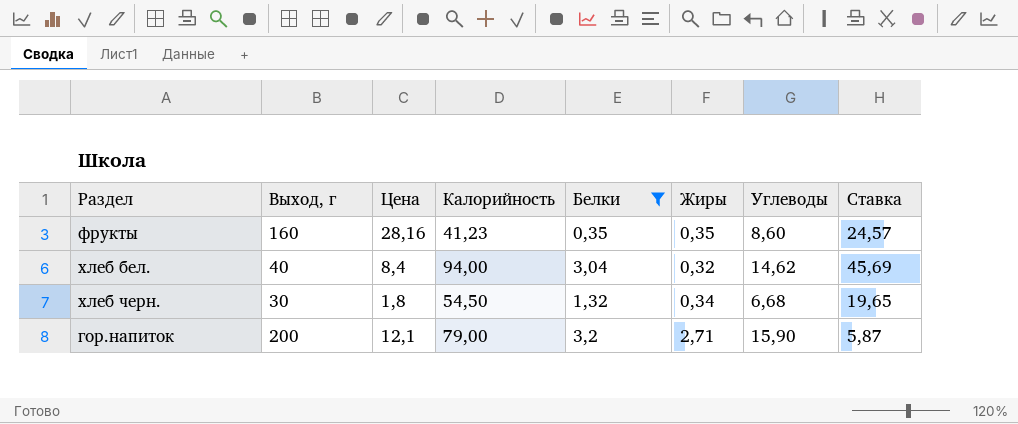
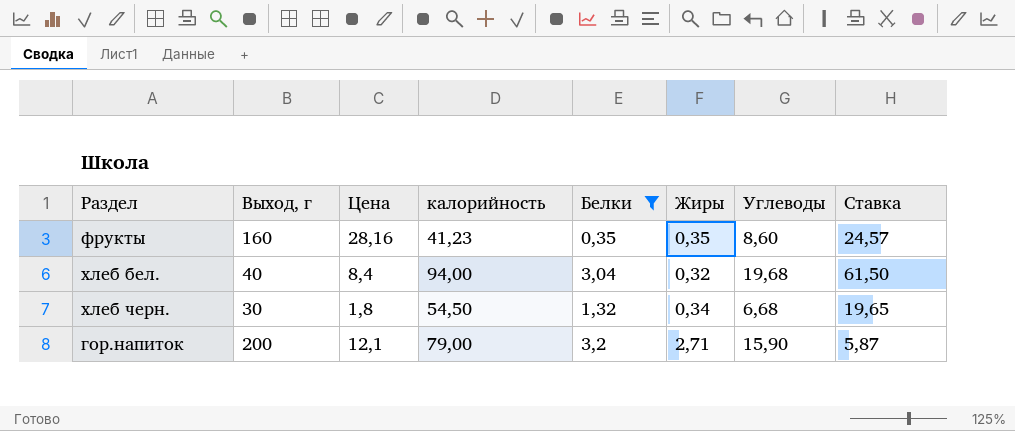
column name: Калорийность -> калорийность
хлеб бел. | Углеводы: 14,62 -> 19,68
хлеб бел. | Ставка: 45,69 -> 61,50

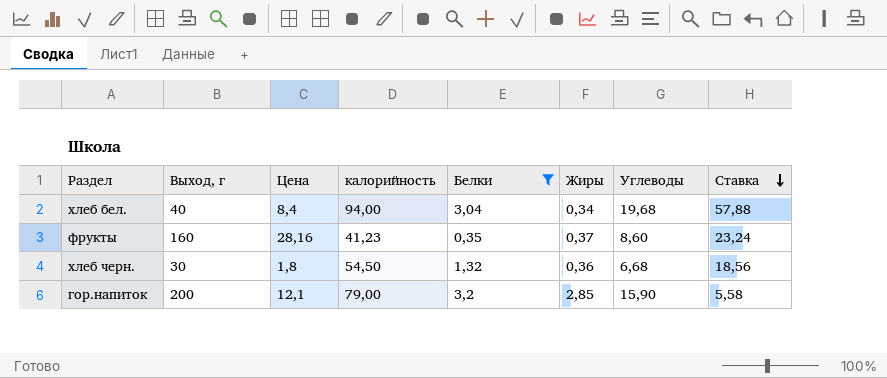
row order: none -> Ставка descending
хлеб бел. | Жиры: 0,32 -> 0,34
хлеб бел. | Ставка: 61,50 -> 57,88
фрукты | Жиры: 0,35 -> 0,37
фрукты | Ставка: 24,57 -> 23,24
хлеб черн. | Жиры: 0,34 -> 0,36
хлеб черн. | Ставка: 19,65 -> 18,56
гор.напиток | Жиры: 2,71 -> 2,85
гор.напиток | Ставка: 5,87 -> 5,58

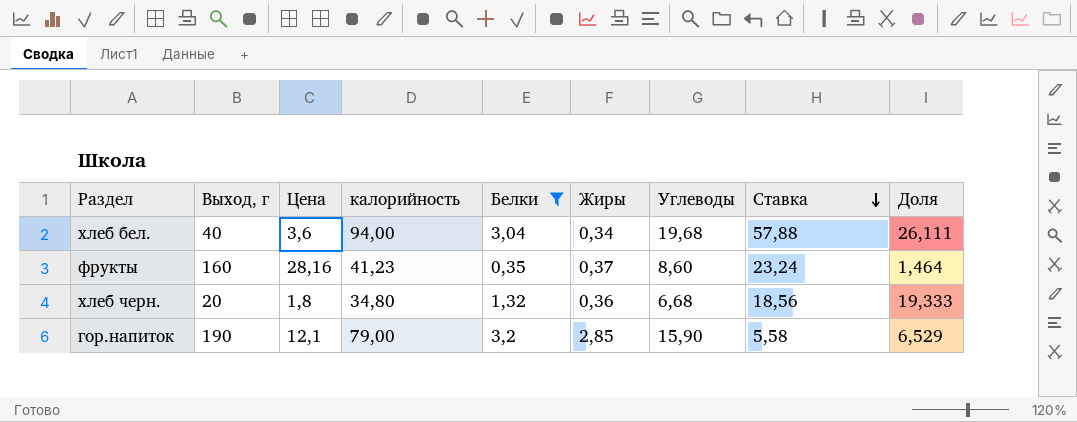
column Доля | formula: none -> [калорийность] / [Цена]
хлеб бел. | Цена: 8,4 -> 3,6
хлеб черн. | Выход, г: 30 -> 20
хлеб черн. | калорийность: 54,50 -> 34,80
гор.напиток | Выход, г: 200 -> 190

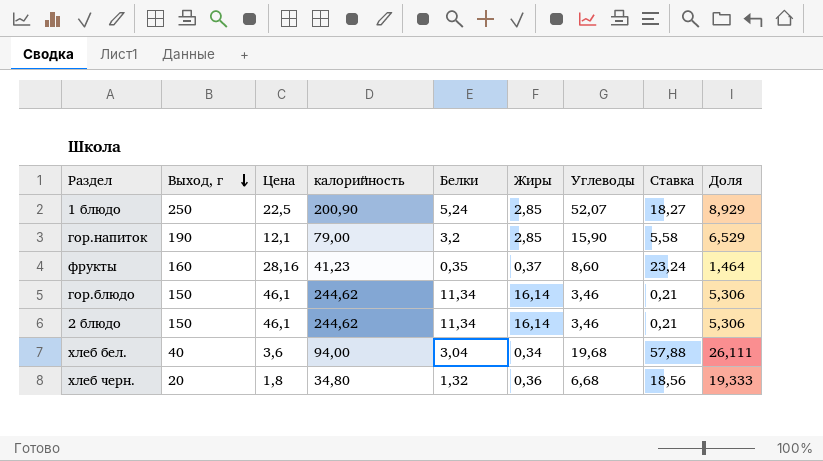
filter: Белки <= 3,2 -> none
row order: Ставка descending -> Выход, г descending

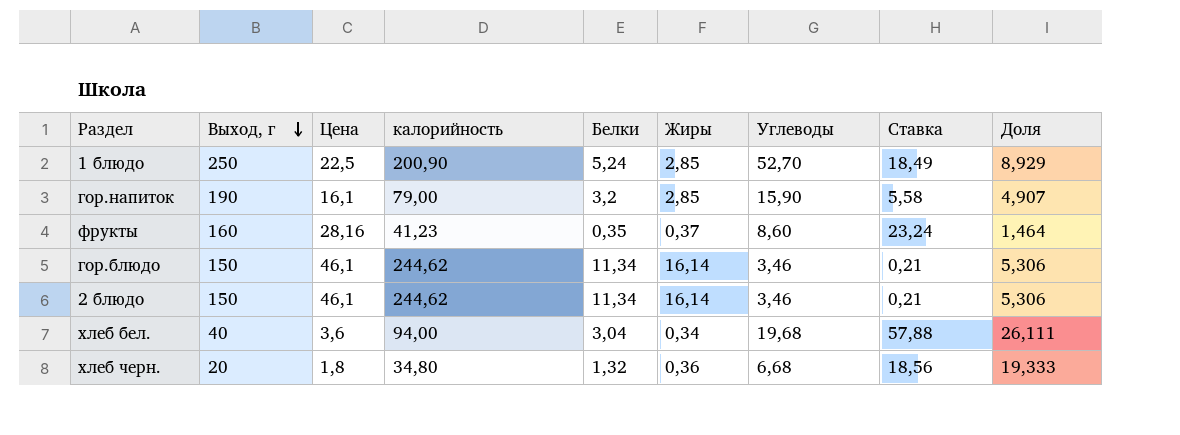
1 блюдо | Углеводы: 52,07 -> 52,70
1 блюдо | Ставка: 18,27 -> 18,49
гор.напиток | Цена: 12,1 -> 16,1
гор.напиток | Доля: 6,529 -> 4,907

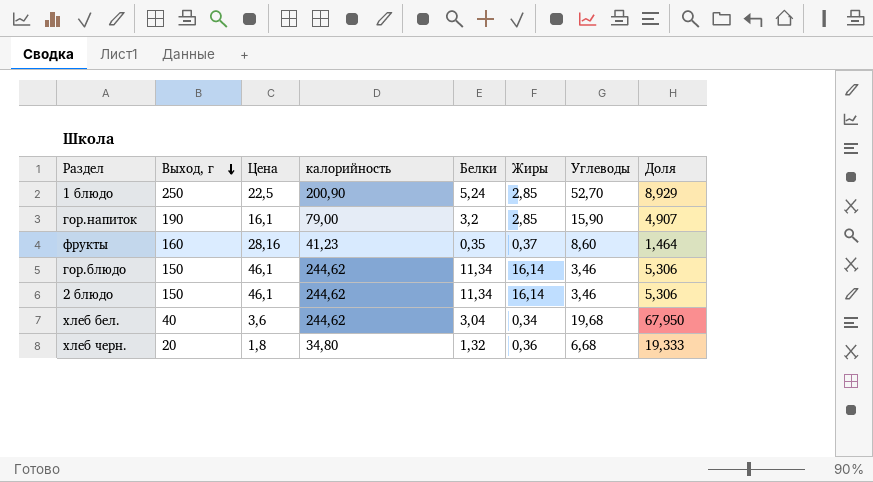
column Ставка | formula: [Углеводы] / [Жиры] -> none
хлеб бел. | калорийность: 94,00 -> 244,62
хлеб бел. | Доля: 26,111 -> 67,950

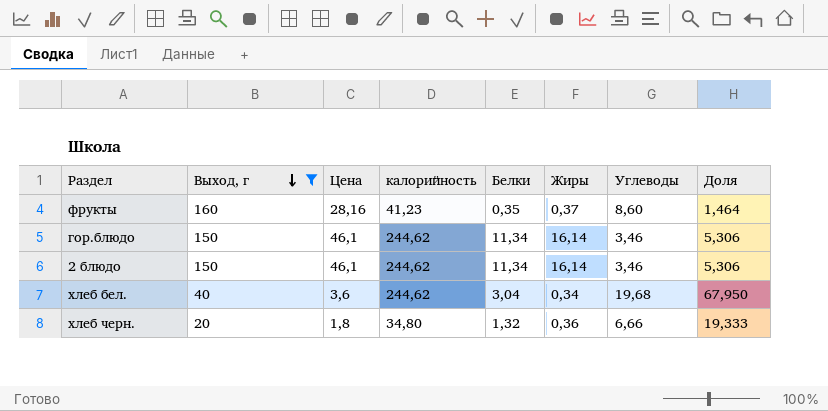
filter: none -> Выход, г <= 160
хлеб черн. | Углеводы: 6,68 -> 6,66

